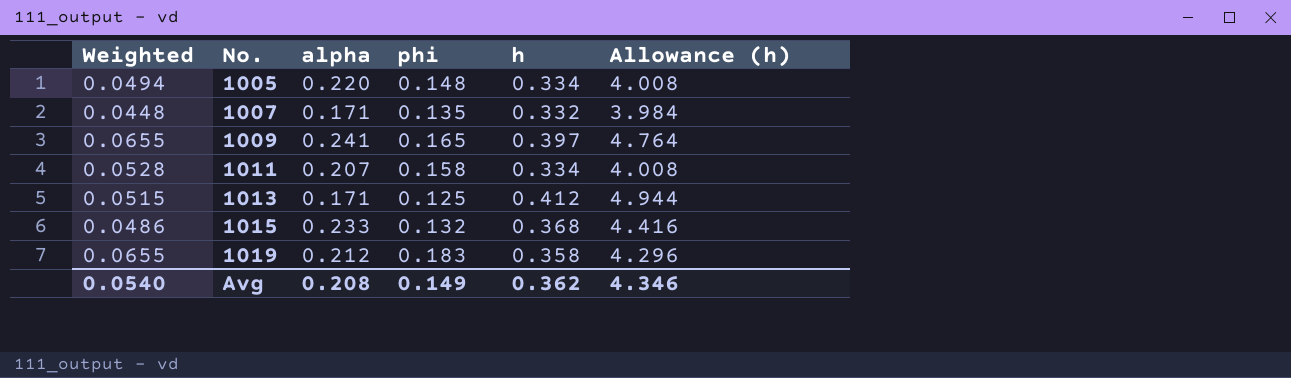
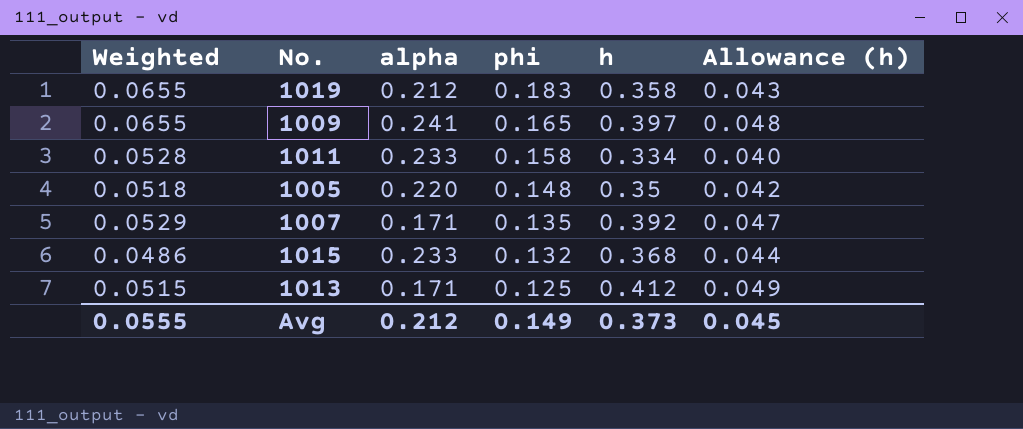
row order: No. ascending -> phi descending
column Allowance (h) | formula: [h] * 12 -> [h] * 0.12
1011 | alpha: 0.207 -> 0.233
1005 | Weighted: 0.0494 -> 0.0518
1005 | h: 0.334 -> 0.35
1007 | Weighted: 0.0448 -> 0.0529
1007 | h: 0.332 -> 0.392
Avg | Weighted: 0.0540 -> 0.0555
Avg | alpha: 0.208 -> 0.212
Avg | h: 0.362 -> 0.373
Avg | Allowance (h): 4.346 -> 0.045

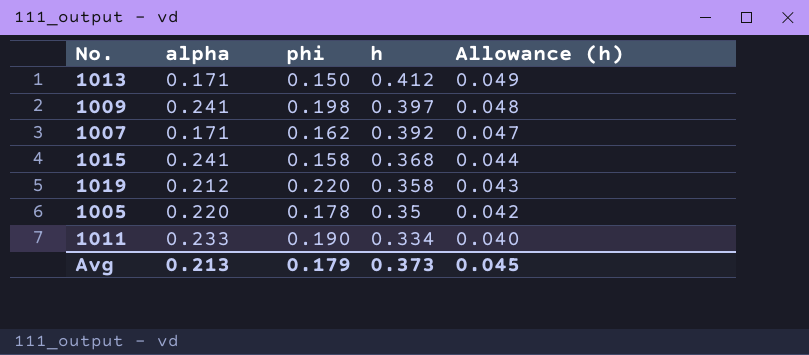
row order: phi descending -> h descending
column Weighted | formula: [phi] * [h] -> none
1013 | phi: 0.125 -> 0.150
1009 | phi: 0.165 -> 0.198
1007 | phi: 0.135 -> 0.162
1015 | alpha: 0.233 -> 0.241
1015 | phi: 0.132 -> 0.158
1019 | phi: 0.183 -> 0.220
1005 | phi: 0.148 -> 0.178
1011 | phi: 0.158 -> 0.190
Avg | alpha: 0.212 -> 0.213
Avg | phi: 0.149 -> 0.179

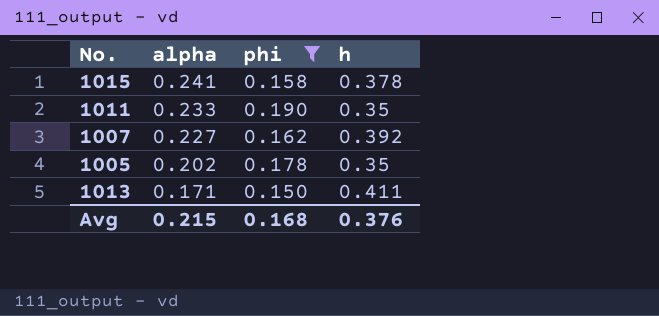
filter: none -> phi <= 0.190
row order: h descending -> alpha descending
column Allowance (h) | formula: [h] * 0.12 -> none
1015 | h: 0.368 -> 0.378
1011 | h: 0.334 -> 0.35
1007 | alpha: 0.171 -> 0.227
1005 | alpha: 0.220 -> 0.202
1013 | h: 0.412 -> 0.411
Avg | alpha: 0.213 -> 0.215
Avg | phi: 0.179 -> 0.168
Avg | h: 0.373 -> 0.376

